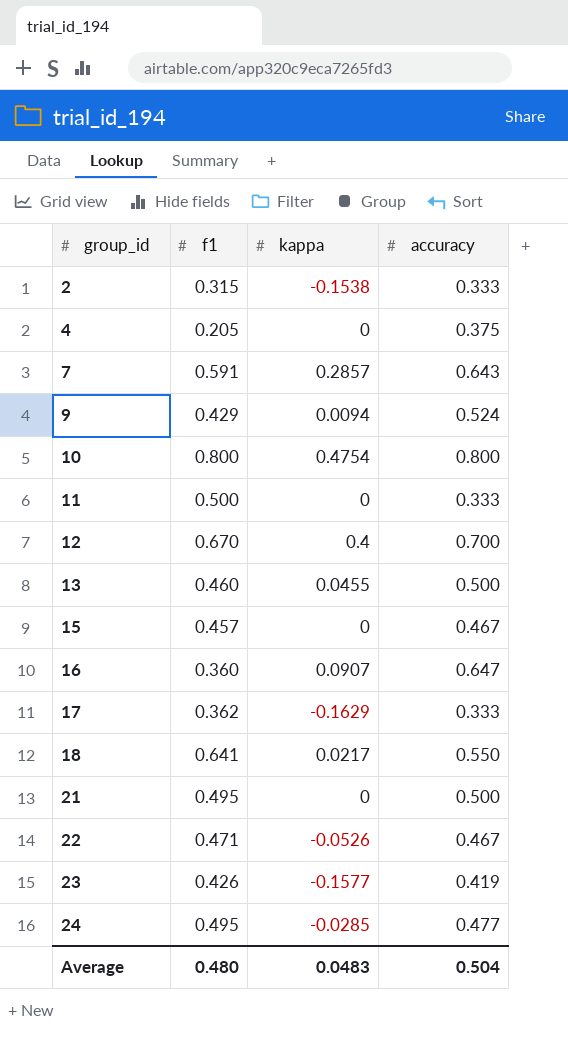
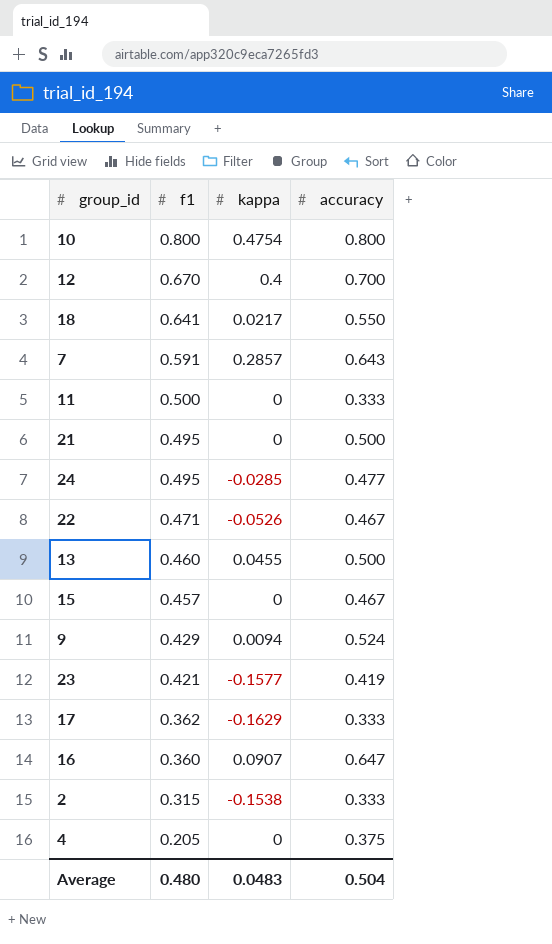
row order: group_id ascending -> f1 descending
23 | f1: 0.426 -> 0.421

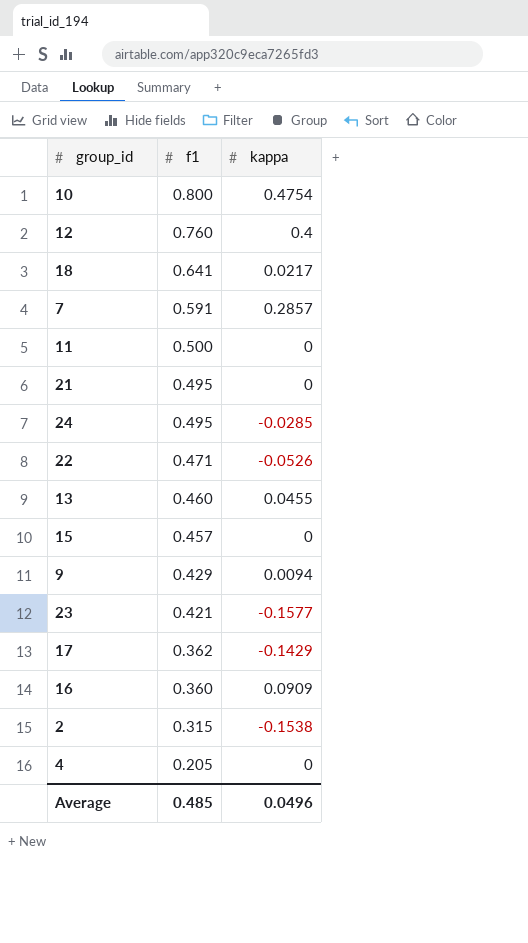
column accuracy | position: 4 -> none
12 | f1: 0.670 -> 0.760
17 | kappa: -0.1629 -> -0.1429
16 | kappa: 0.0907 -> 0.0909
Average | f1: 0.480 -> 0.485
Average | kappa: 0.0483 -> 0.0496

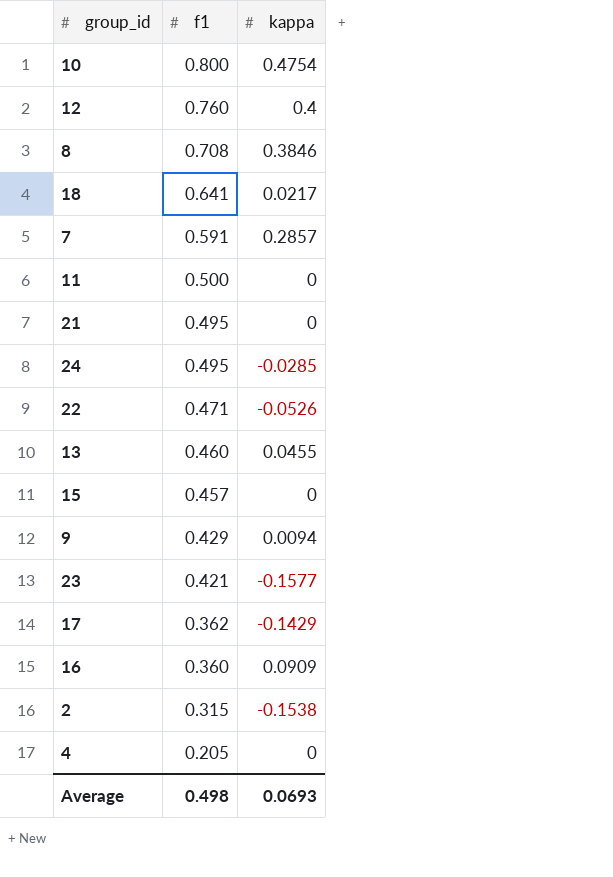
row 8: none -> 0.708 | 0.3846
Average | f1: 0.485 -> 0.498
Average | kappa: 0.0496 -> 0.0693

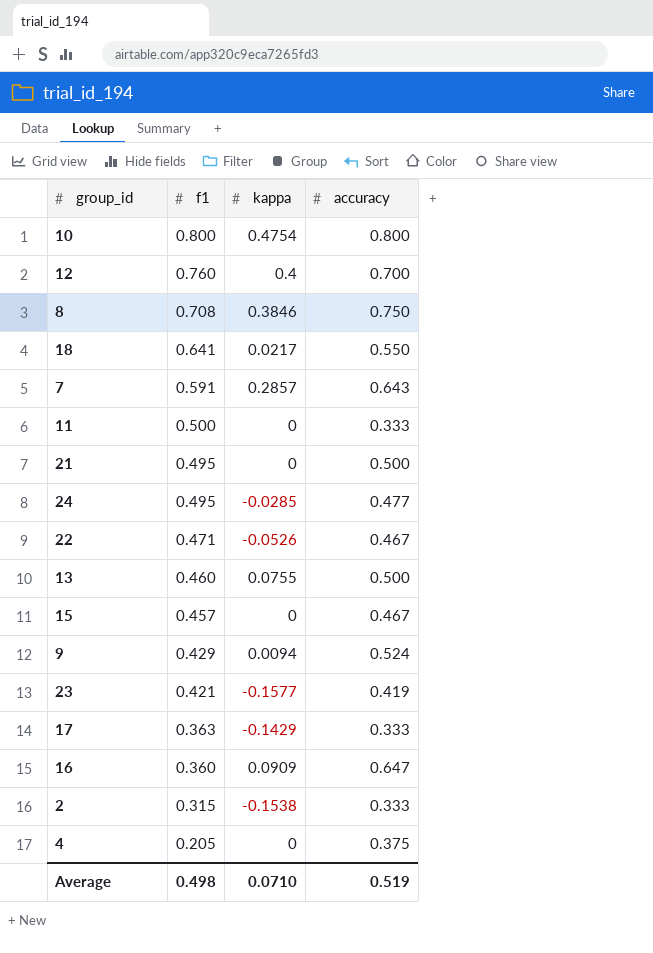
column accuracy | position: none -> 4
13 | kappa: 0.0455 -> 0.0755
17 | f1: 0.362 -> 0.363
Average | kappa: 0.0693 -> 0.0710

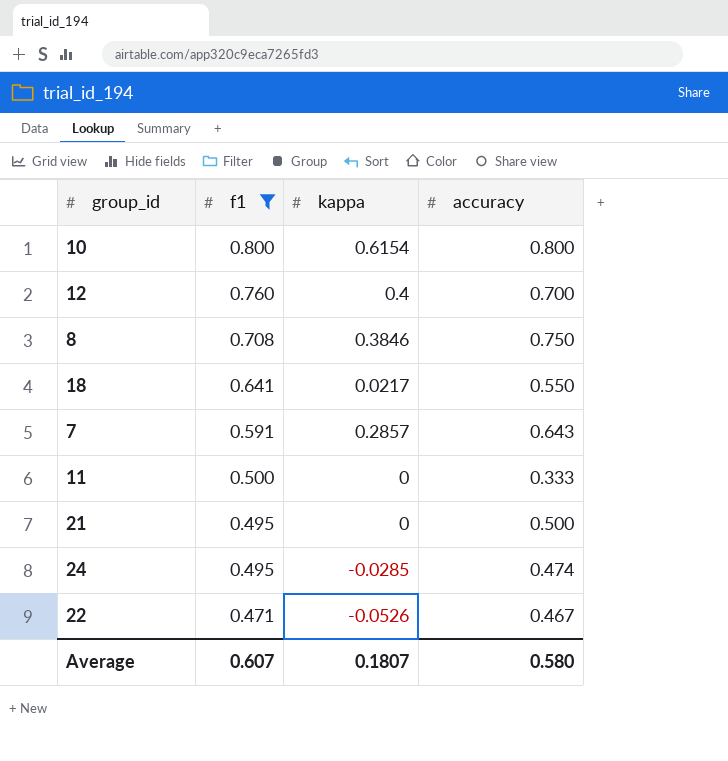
filter: none -> f1 >= 0.471
10 | kappa: 0.4754 -> 0.6154
24 | accuracy: 0.477 -> 0.474
Average | f1: 0.498 -> 0.607
Average | kappa: 0.0710 -> 0.1807
Average | accuracy: 0.519 -> 0.580

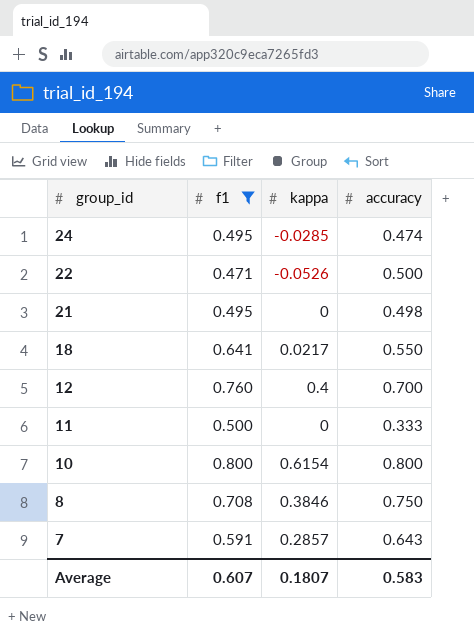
row order: f1 descending -> group_id descending
22 | accuracy: 0.467 -> 0.500
21 | accuracy: 0.500 -> 0.498
Average | accuracy: 0.580 -> 0.583

